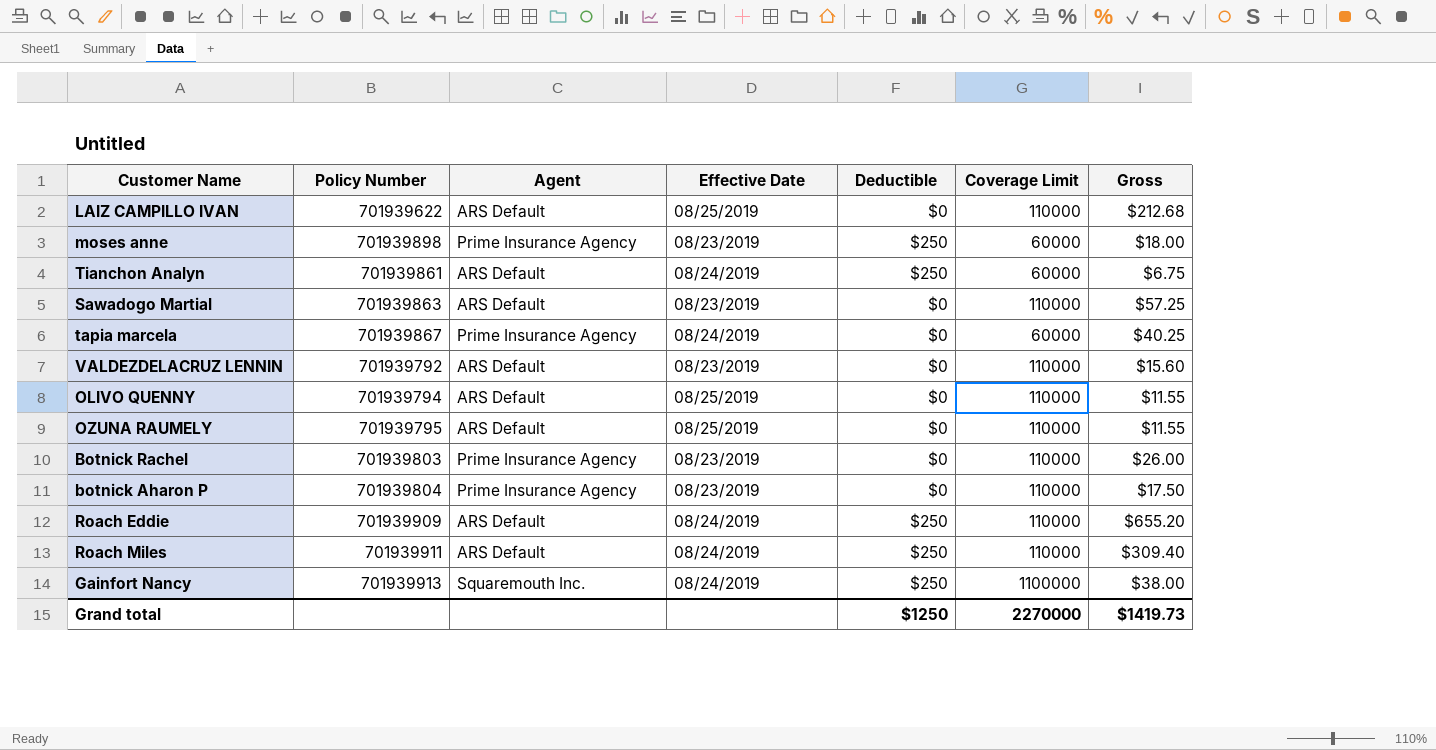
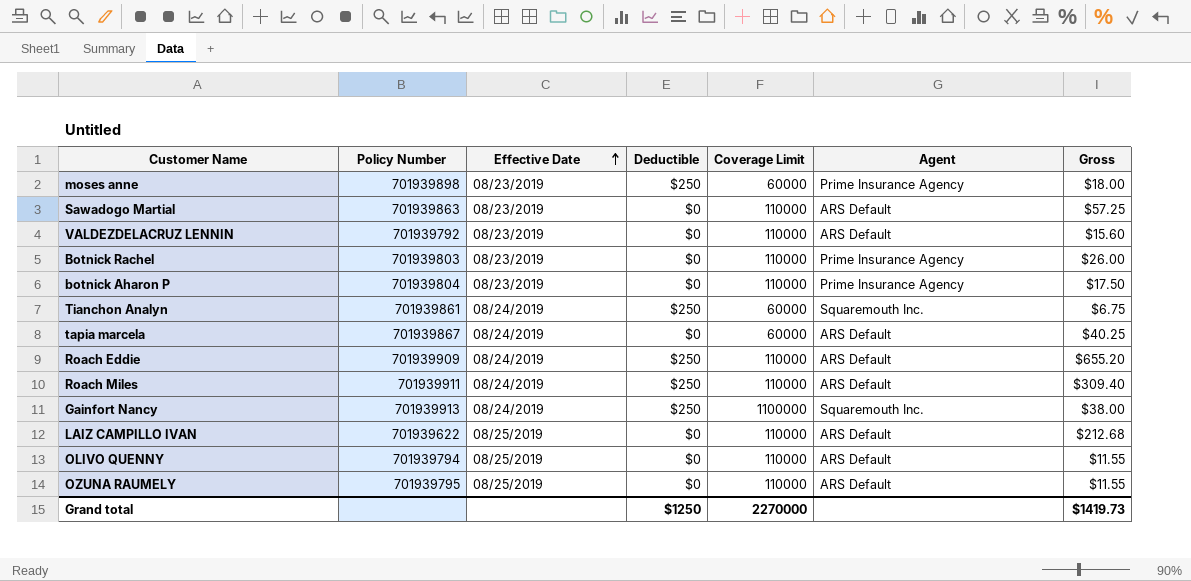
row order: none -> Effective Date ascending
column Agent | position: 3 -> 6
Tianchon Analyn | Agent: ARS Default -> Squaremouth Inc.
tapia marcela | Agent: Prime Insurance Agency -> ARS Default

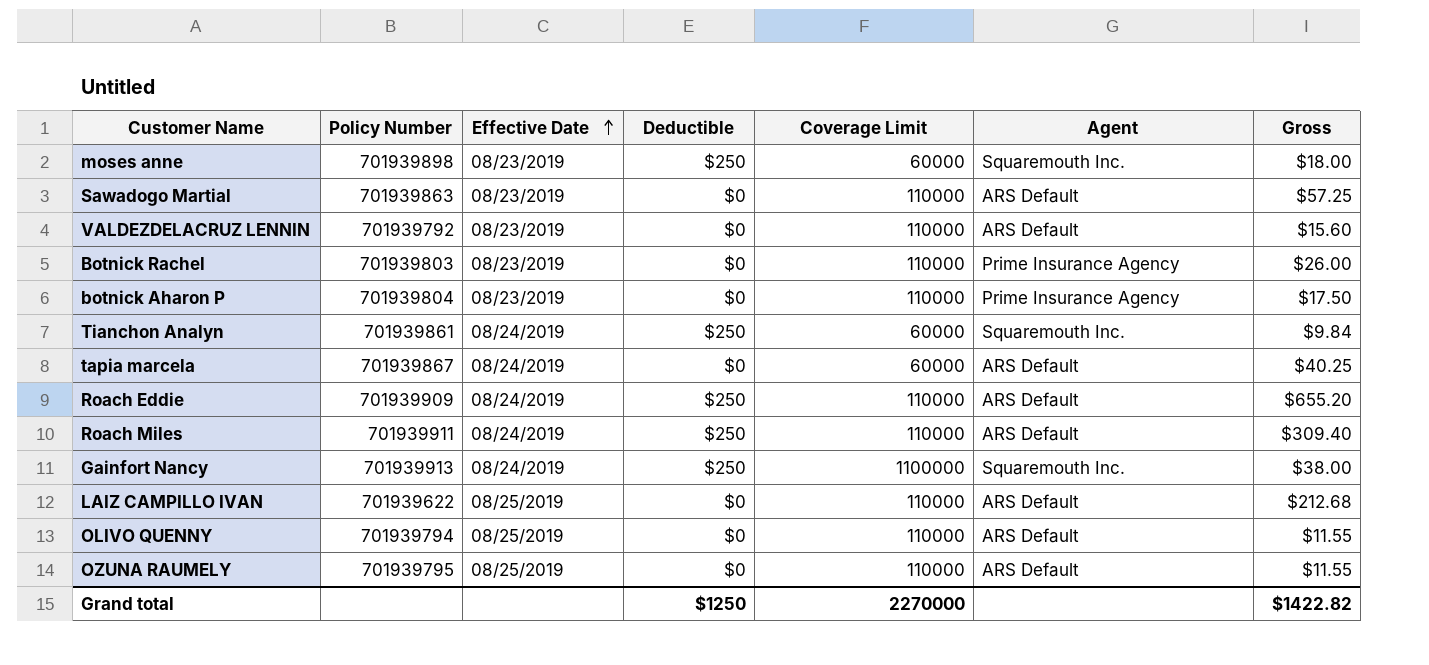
moses anne | Agent: Prime Insurance Agency -> Squaremouth Inc.
Tianchon Analyn | Gross: $6.75 -> $9.84
Grand total | Gross: $1419.73 -> $1422.82

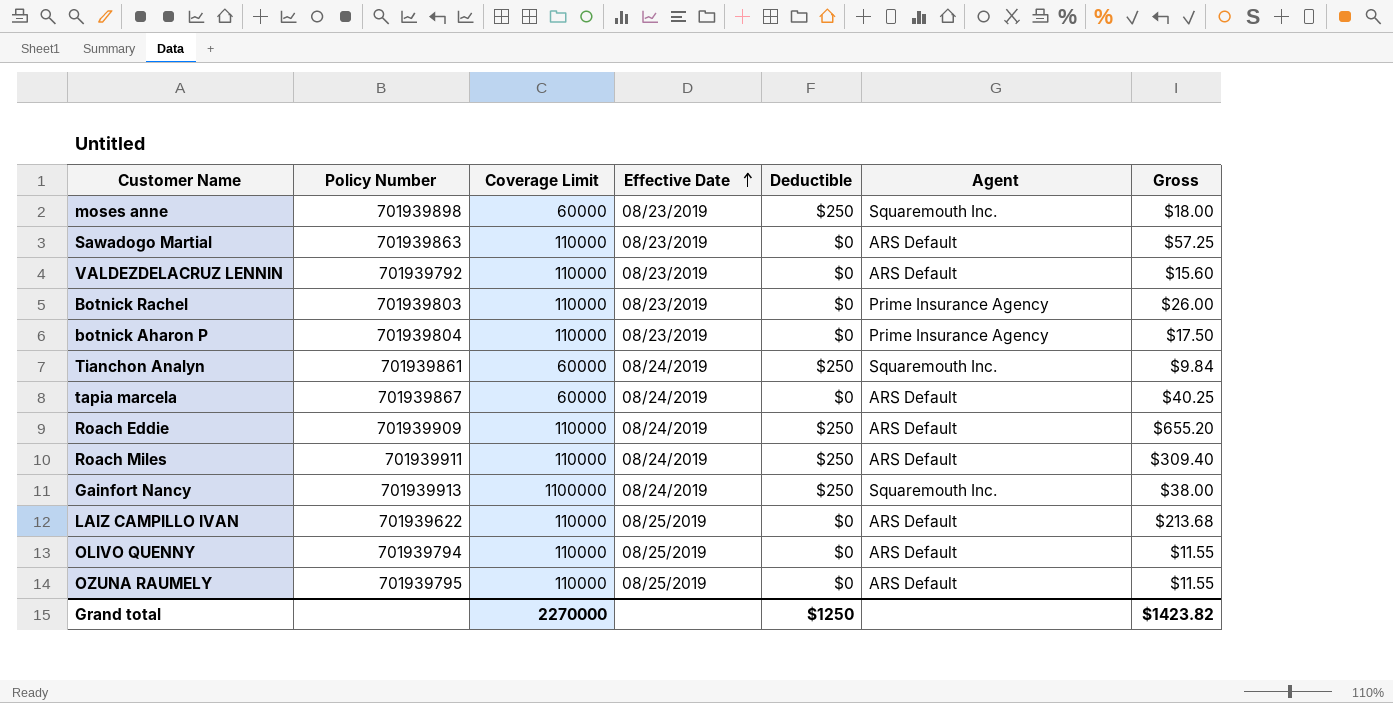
column Coverage Limit | position: 5 -> 3
LAIZ CAMPILLO IVAN | Gross: $212.68 -> $213.68
Grand total | Gross: $1422.82 -> $1423.82

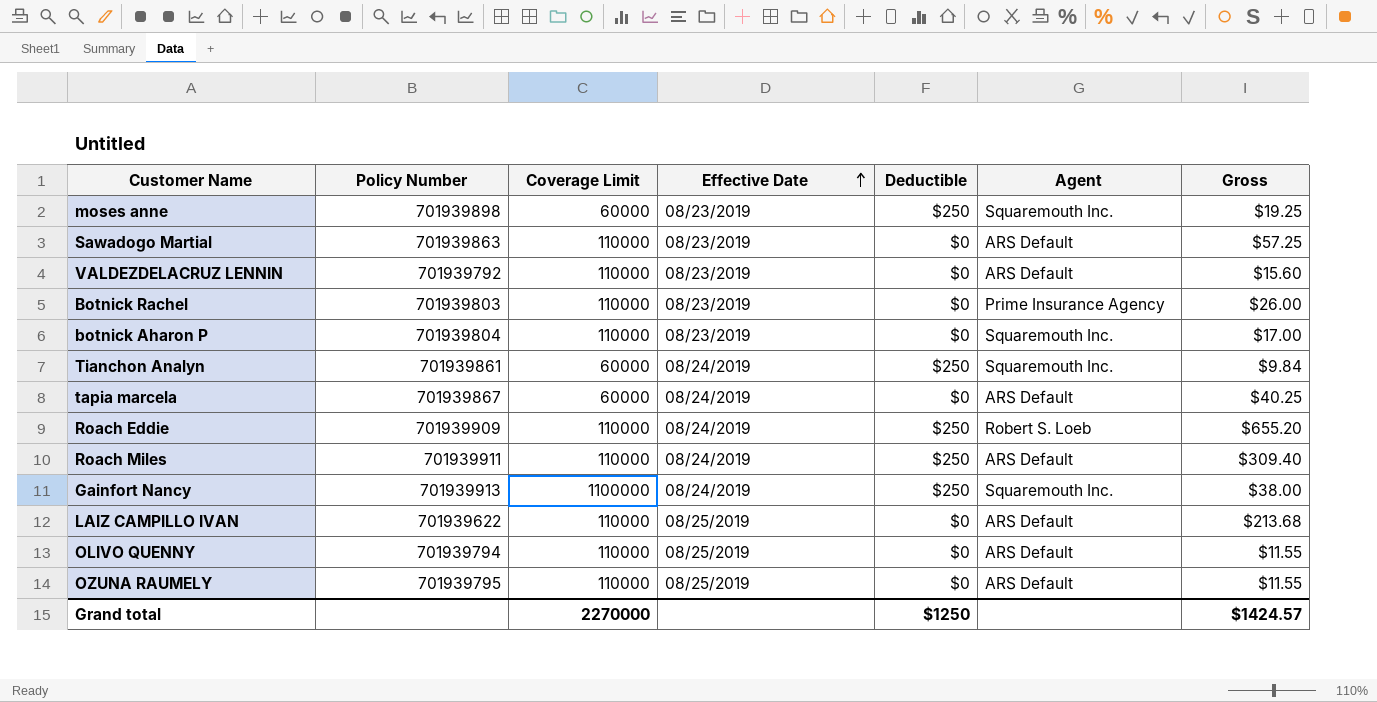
moses anne | Gross: $18.00 -> $19.25
botnick Aharon P | Agent: Prime Insurance Agency -> Squaremouth Inc.
botnick Aharon P | Gross: $17.50 -> $17.00
Roach Eddie | Agent: ARS Default -> Robert S. Loeb
Grand total | Gross: $1423.82 -> $1424.57

